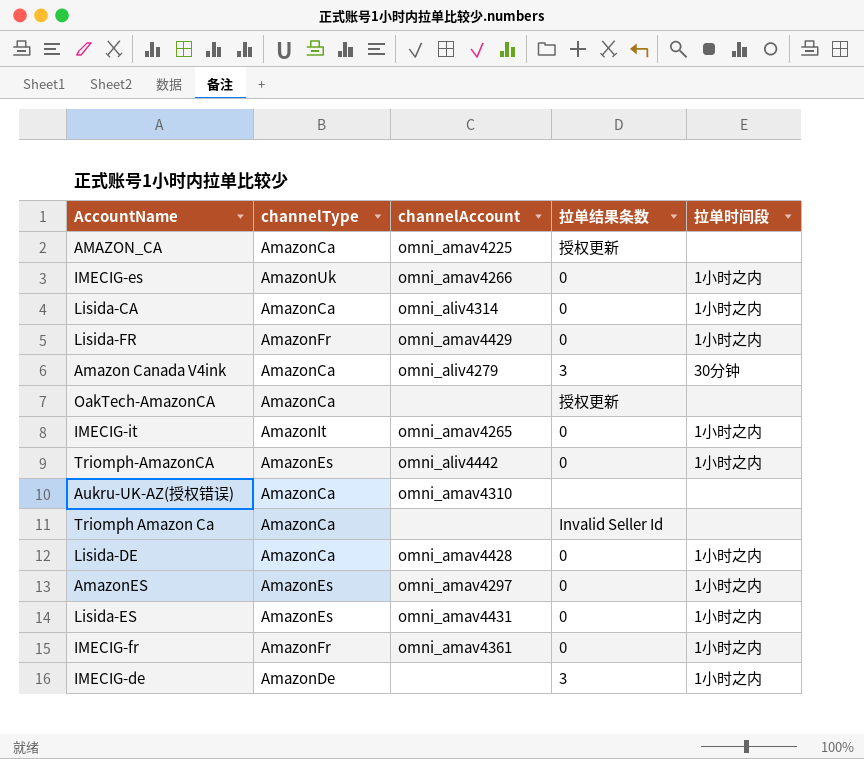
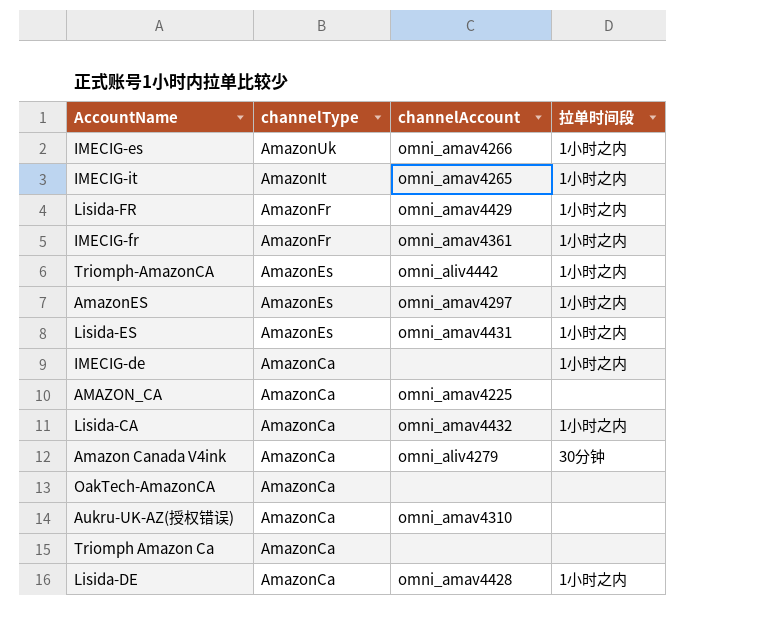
row order: none -> channelType descending
column 拉单结果条数 | position: 4 -> none
IMECIG-de | channelType: AmazonDe -> AmazonCa
Lisida-CA | channelAccount: omni_aliv4314 -> omni_amav4432

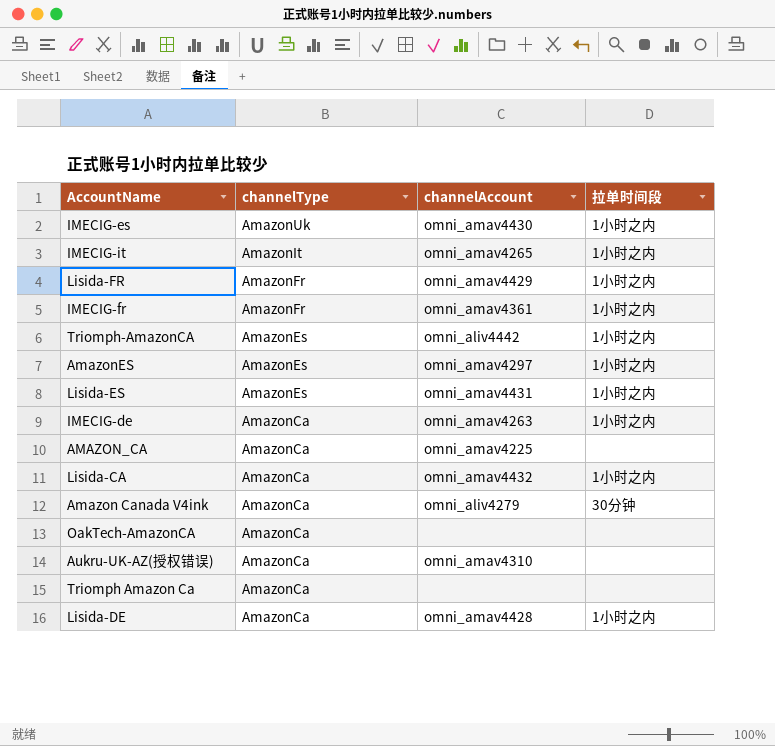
IMECIG-es | channelAccount: omni_amav4266 -> omni_amav4430
IMECIG-de | channelAccount: none -> omni_amav4263

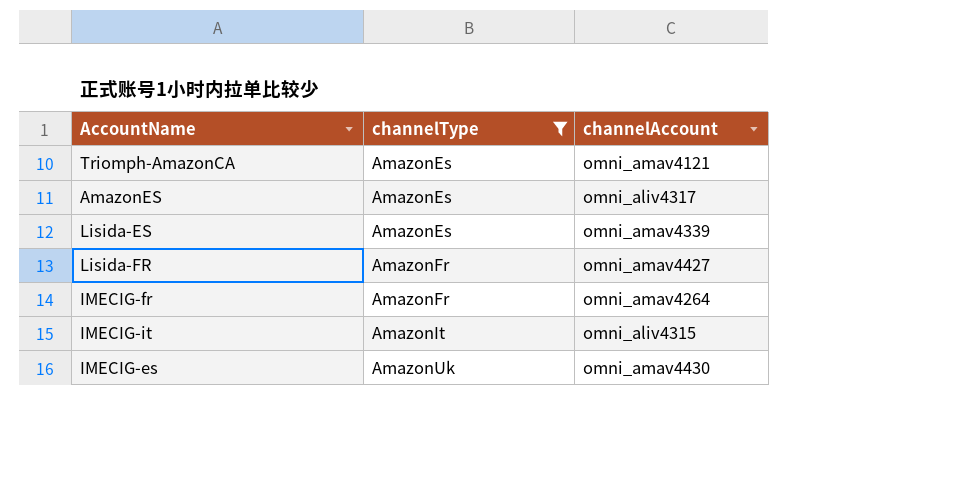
filter: none -> channelType != AmazonCa
row order: channelType descending -> channelType ascending
column 拉单时间段 | position: 4 -> none
Triomph-AmazonCA | channelAccount: omni_aliv4442 -> omni_amav4121
AmazonES | channelAccount: omni_amav4297 -> omni_aliv4317
Lisida-ES | channelAccount: omni_amav4431 -> omni_amav4339
Lisida-FR | channelAccount: omni_amav4429 -> omni_amav4427
IMECIG-fr | channelAccount: omni_amav4361 -> omni_amav4264
IMECIG-it | channelAccount: omni_amav4265 -> omni_aliv4315

